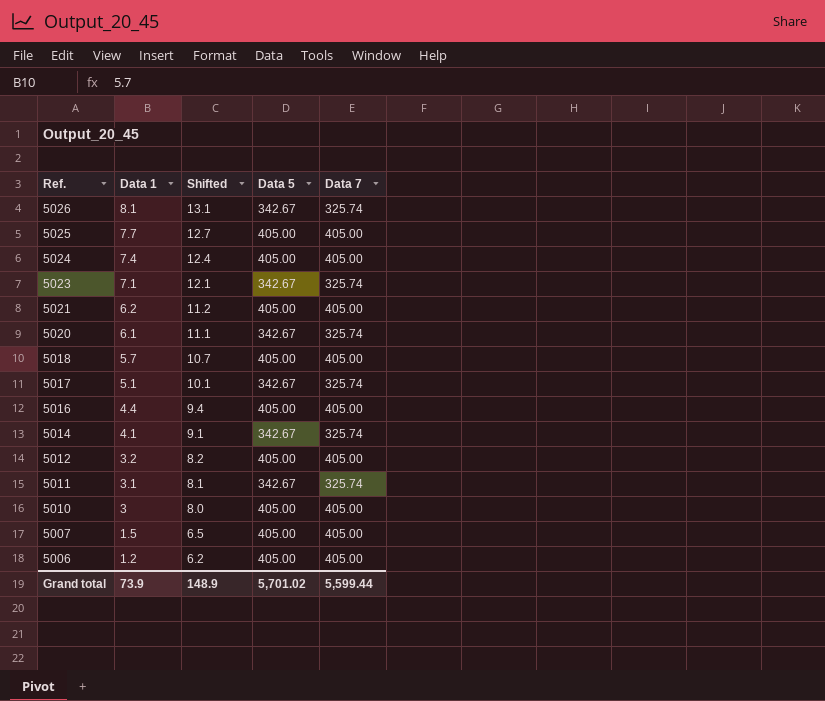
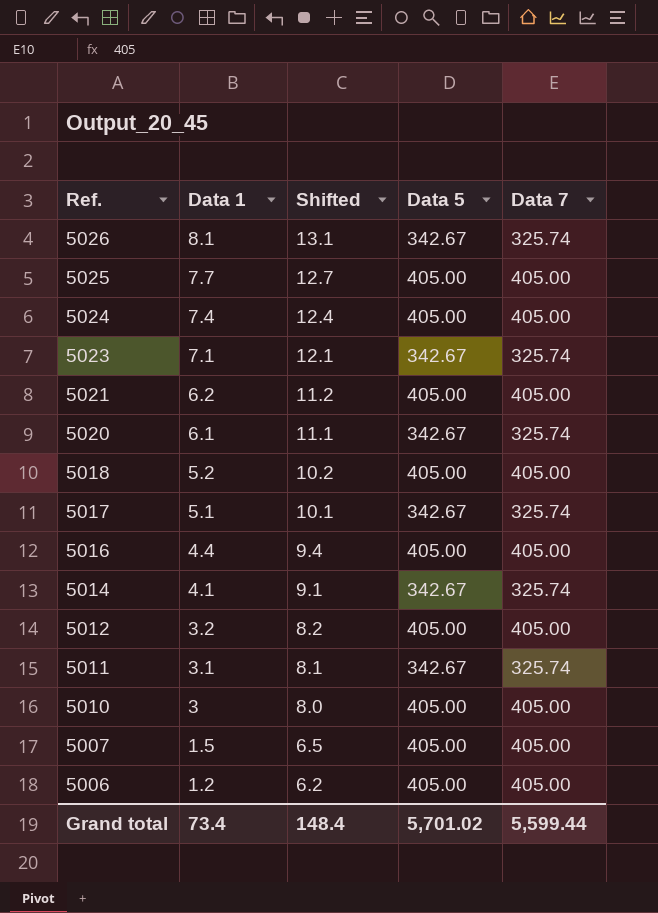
5018 | Data 1: 5.7 -> 5.2
5018 | Shifted: 10.7 -> 10.2
Grand total | Data 1: 73.9 -> 73.4
Grand total | Shifted: 148.9 -> 148.4

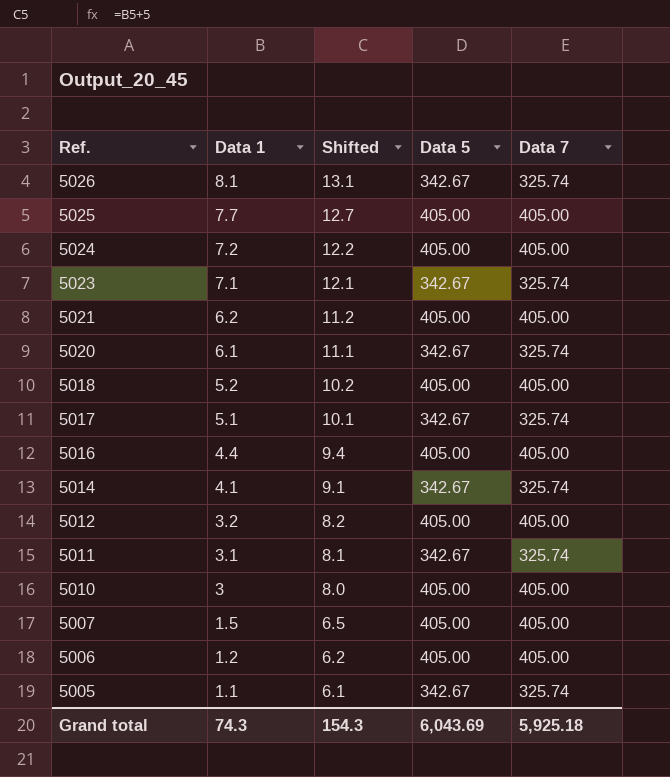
5024 | Data 1: 7.4 -> 7.2
5024 | Shifted: 12.4 -> 12.2
row 5005: none -> 1.1 | 6.1 | 342.67 | 325.74
Grand total | Data 1: 73.4 -> 74.3
Grand total | Shifted: 148.4 -> 154.3
Grand total | Data 5: 5,701.02 -> 6,043.69
Grand total | Data 7: 5,599.44 -> 5,925.18

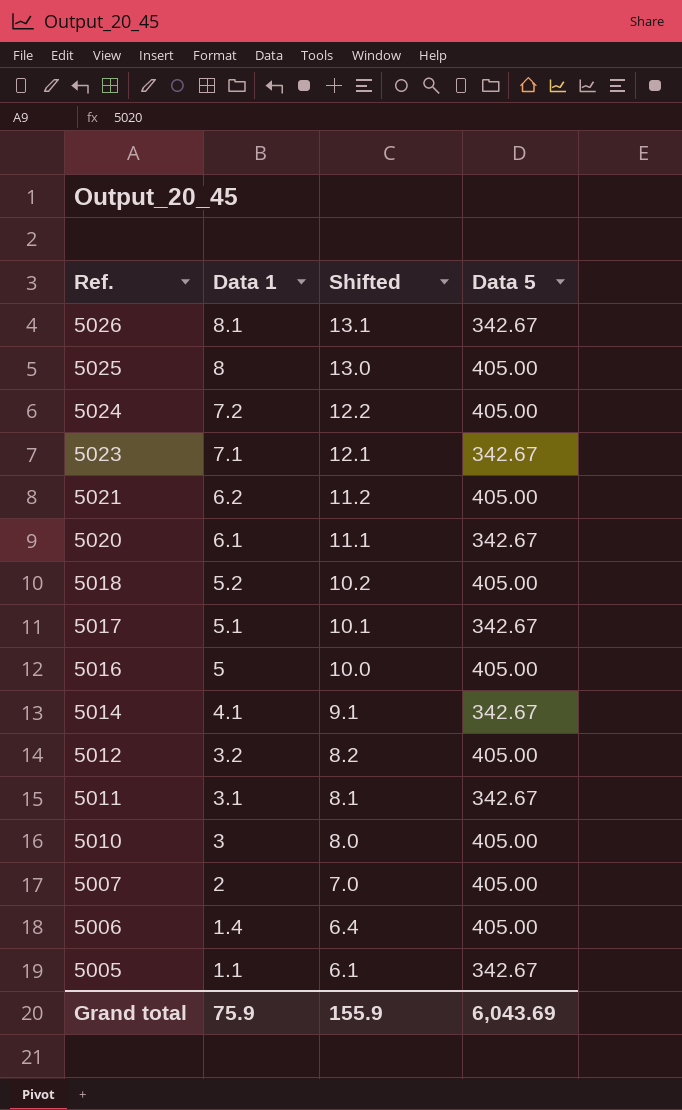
column Data 7 | position: 5 -> none
5025 | Data 1: 7.7 -> 8
5025 | Shifted: 12.7 -> 13.0
5016 | Data 1: 4.4 -> 5
5016 | Shifted: 9.4 -> 10.0
5007 | Data 1: 1.5 -> 2
5007 | Shifted: 6.5 -> 7.0
5006 | Data 1: 1.2 -> 1.4
5006 | Shifted: 6.2 -> 6.4
Grand total | Data 1: 74.3 -> 75.9
Grand total | Shifted: 154.3 -> 155.9

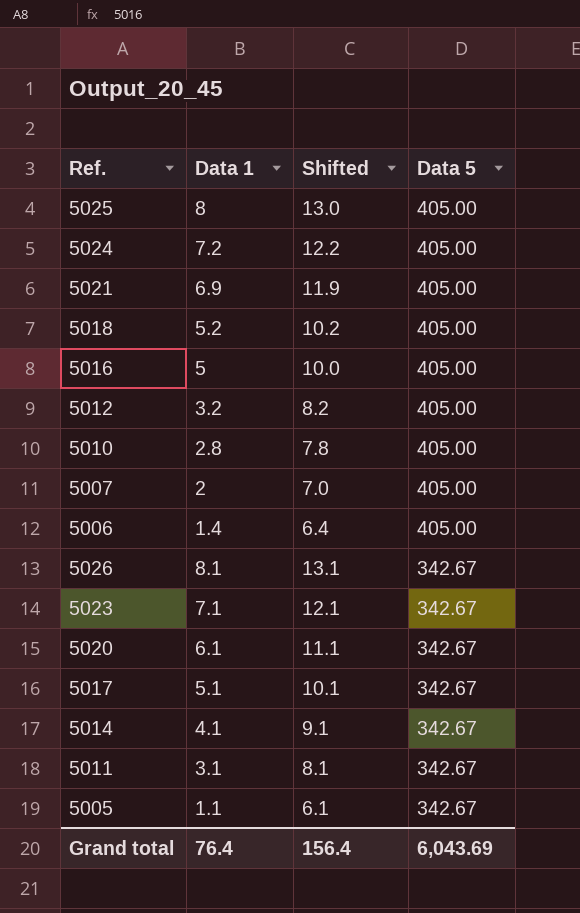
row order: Ref. descending -> Data 5 descending
5021 | Data 1: 6.2 -> 6.9
5021 | Shifted: 11.2 -> 11.9
5010 | Data 1: 3 -> 2.8
5010 | Shifted: 8.0 -> 7.8
Grand total | Data 1: 75.9 -> 76.4
Grand total | Shifted: 155.9 -> 156.4

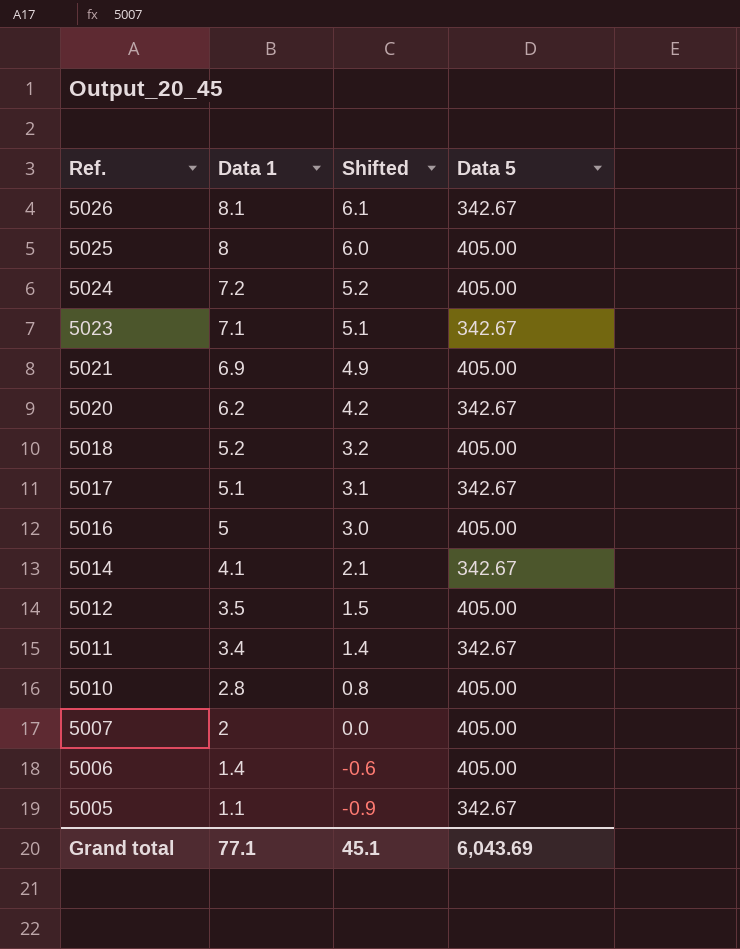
row order: Data 5 descending -> Ref. descending
column Shifted | formula: [Data 1] + 5 -> [Data 1] - 2
5020 | Data 1: 6.1 -> 6.2
5012 | Data 1: 3.2 -> 3.5
5011 | Data 1: 3.1 -> 3.4
Grand total | Data 1: 76.4 -> 77.1
Grand total | Shifted: 156.4 -> 45.1

